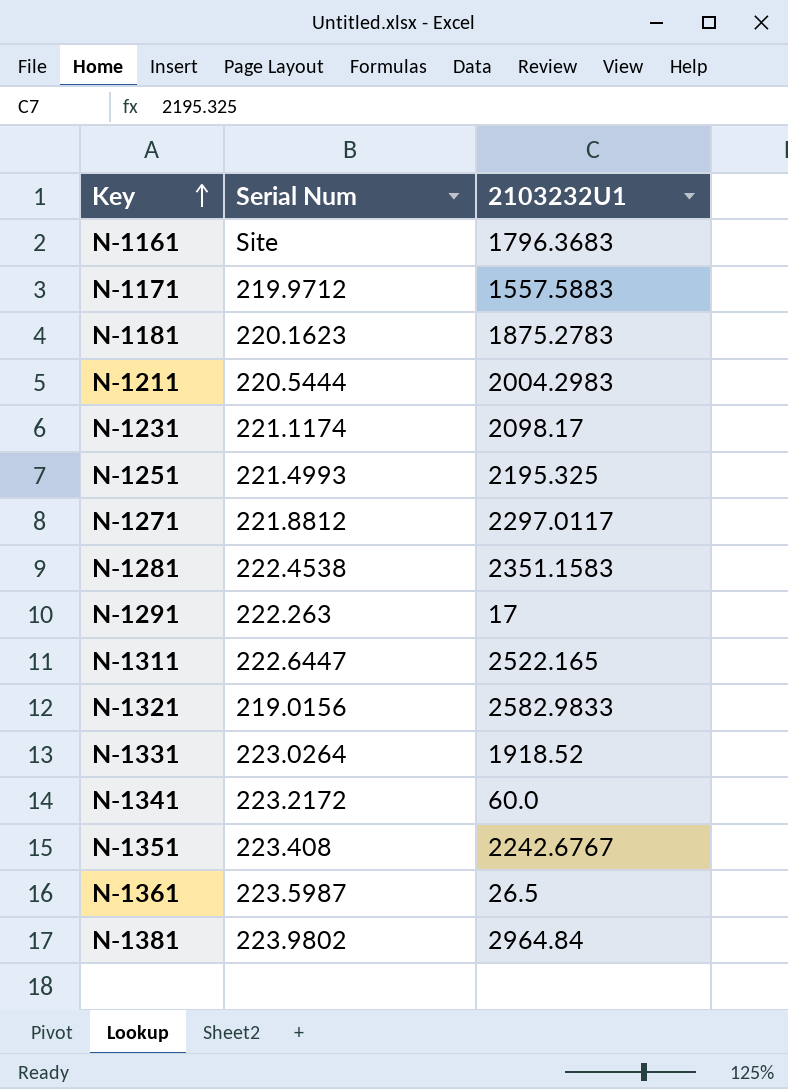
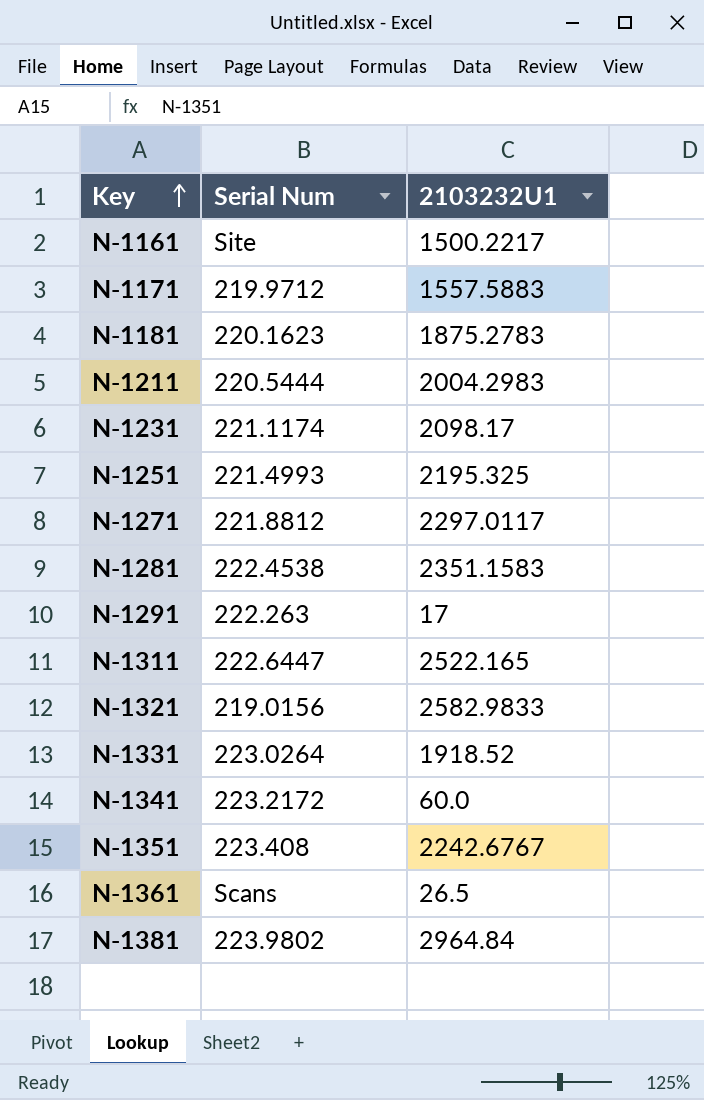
N-1161 | 2103232U1: 1796.3683 -> 1500.2217
N-1361 | Serial Num: 223.5987 -> Scans

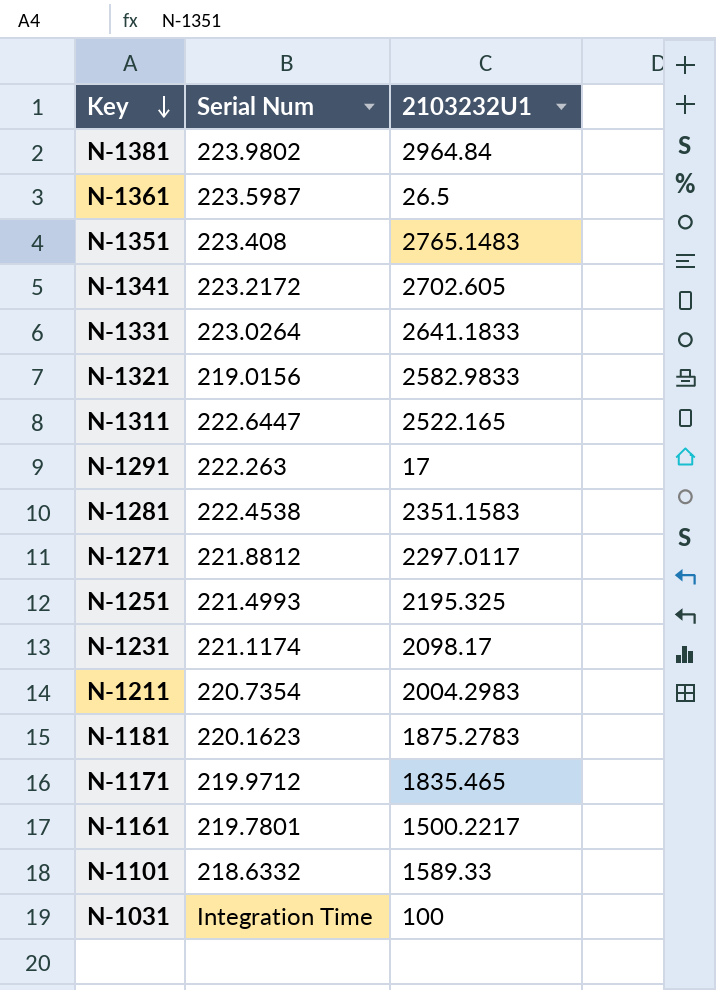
row order: Key ascending -> Key descending
N-1361 | Serial Num: Scans -> 223.5987
N-1351 | 2103232U1: 2242.6767 -> 2765.1483
N-1341 | 2103232U1: 60.0 -> 2702.605
N-1331 | 2103232U1: 1918.52 -> 2641.1833
N-1211 | Serial Num: 220.5444 -> 220.7354
N-1171 | 2103232U1: 1557.5883 -> 1835.465
N-1161 | Serial Num: Site -> 219.7801
row N-1101: none -> 218.6332 | 1589.33
row N-1031: none -> Integration Time | 100

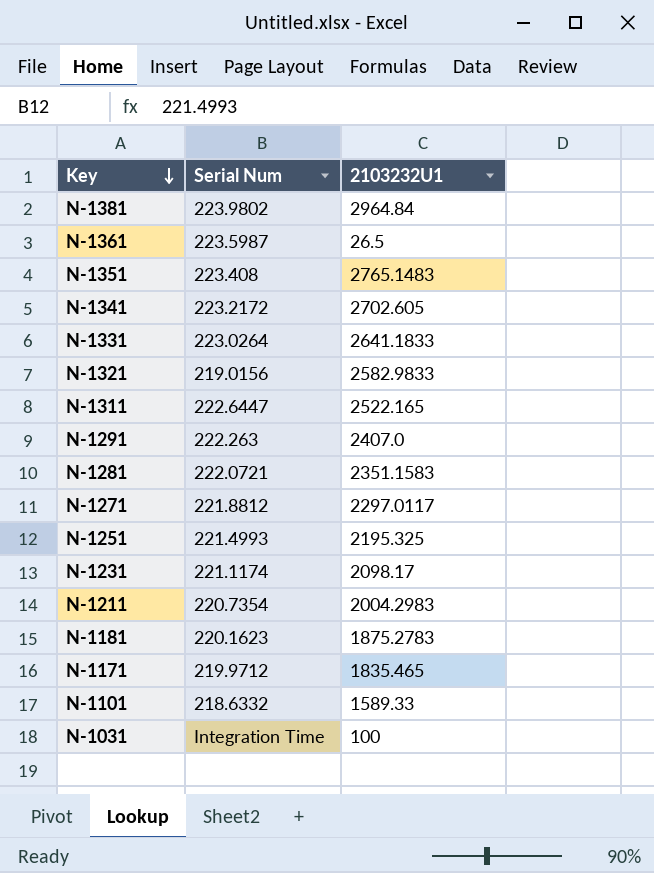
row N-1161: 219.7801 | 1500.2217 -> none
N-1291 | 2103232U1: 17 -> 2407.0
N-1281 | Serial Num: 222.4538 -> 222.0721

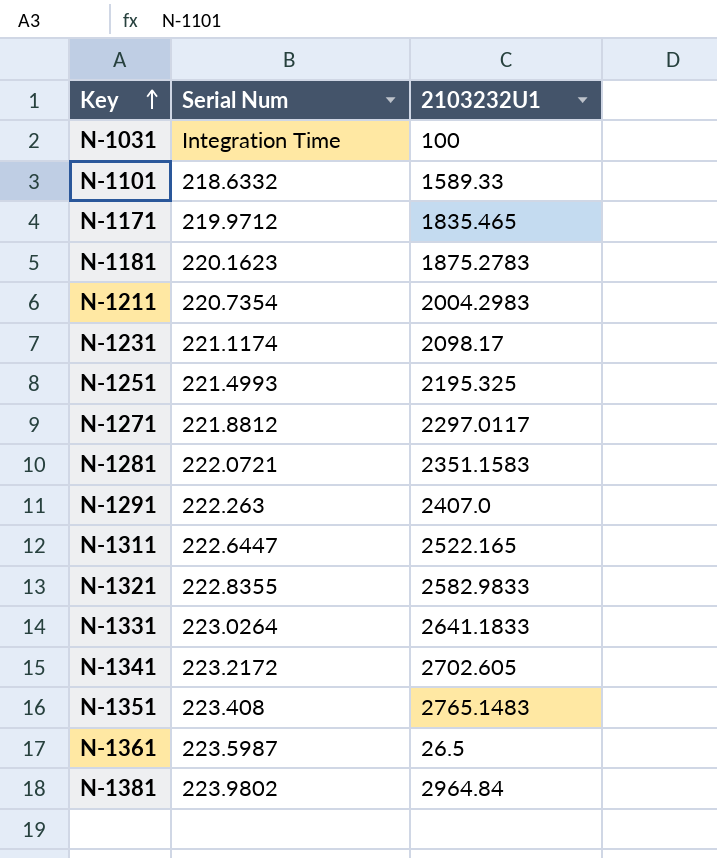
row order: Key descending -> Key ascending
N-1321 | Serial Num: 219.0156 -> 222.8355

